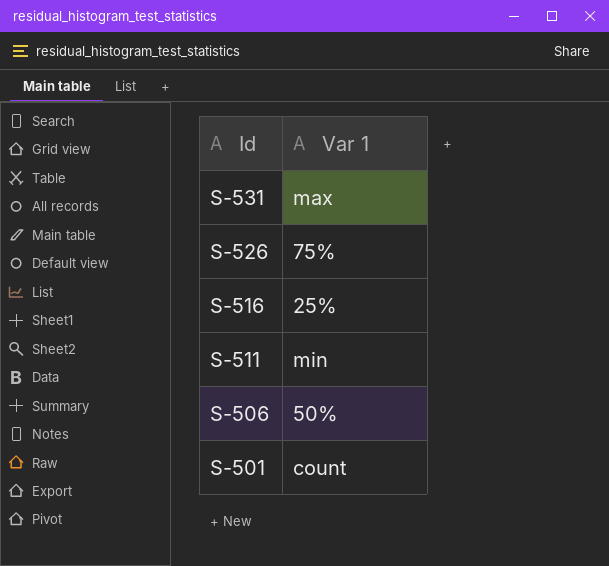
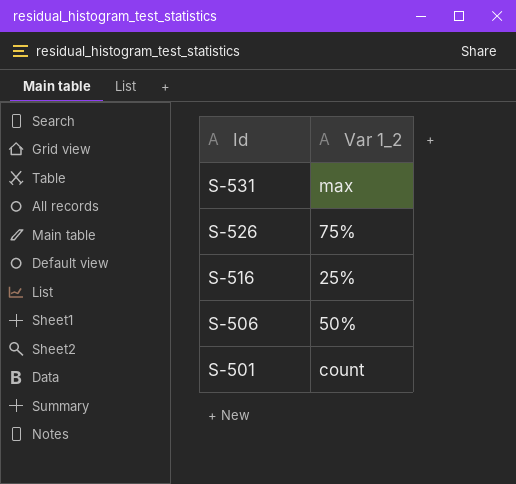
column name: Var 1 -> Var 1_2
row S-511: min -> none

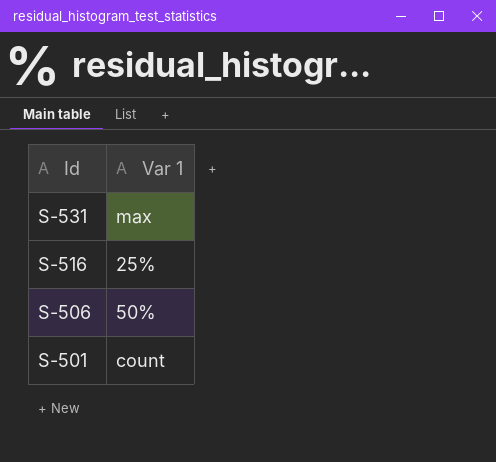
column name: Var 1_2 -> Var 1
row S-526: 75% -> none

